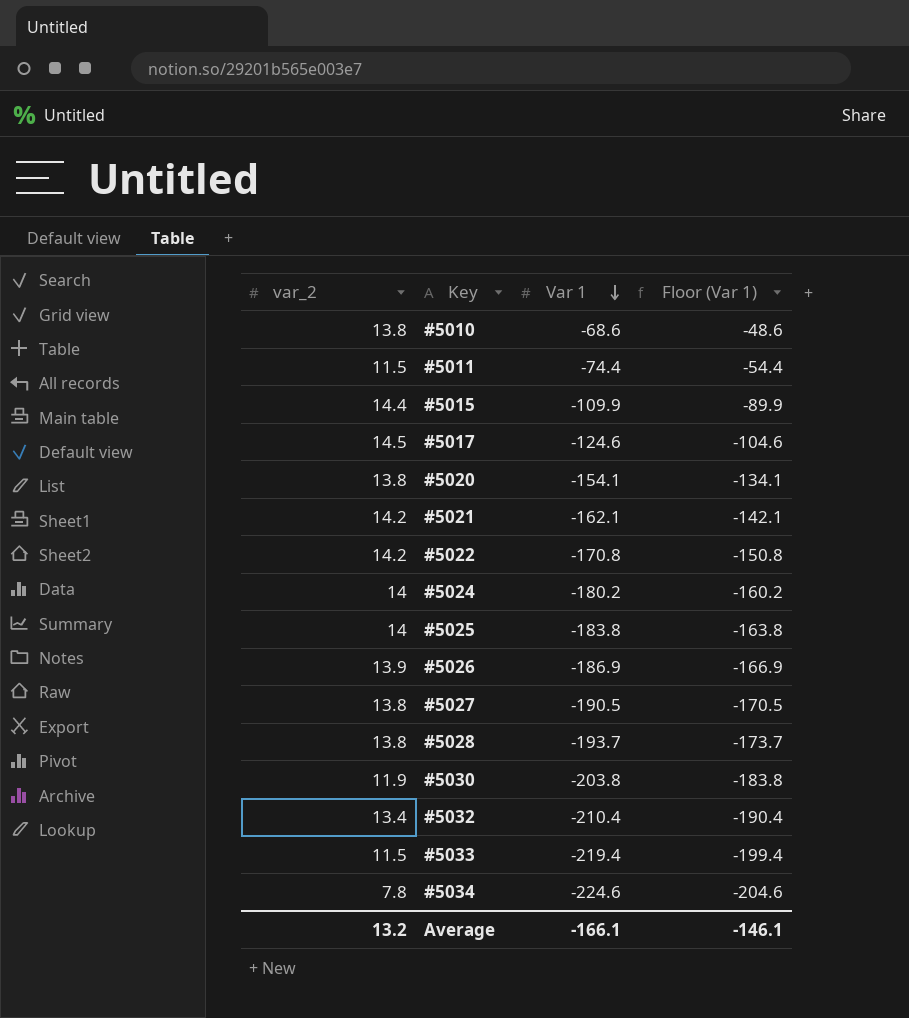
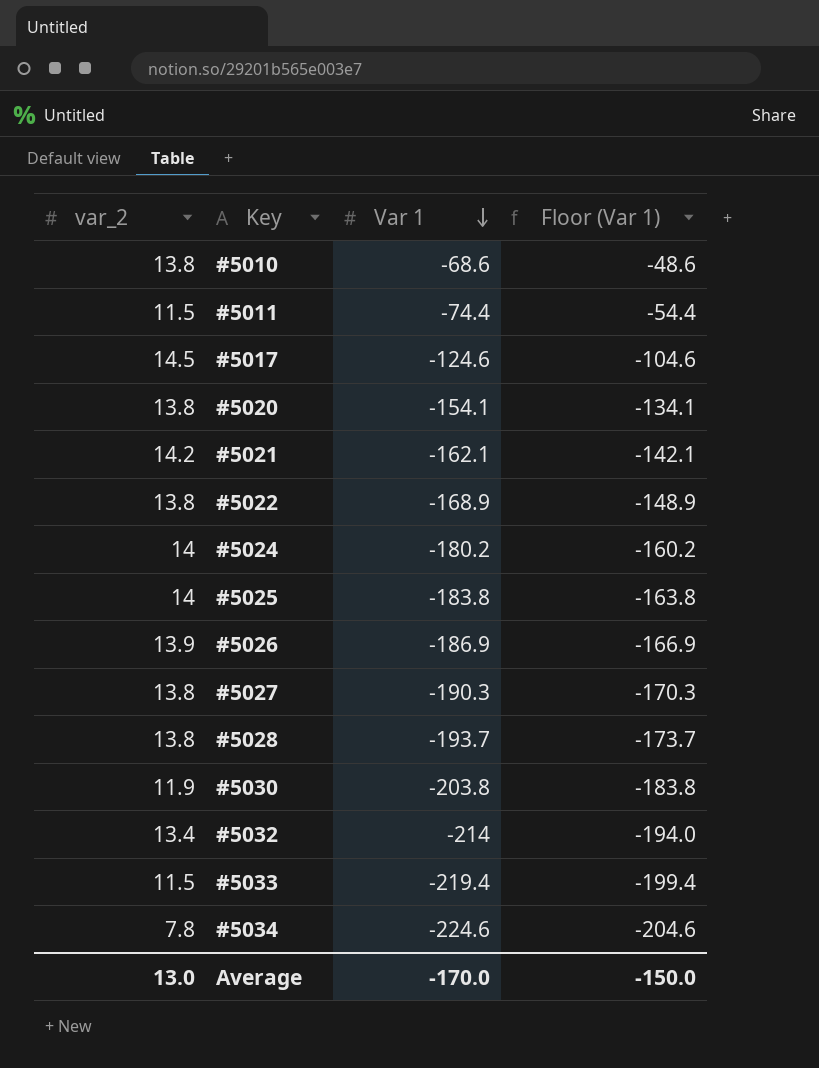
row #5015: 14.4 | -109.9 | -89.9 -> none
#5022 | var_2: 14.2 -> 13.8
#5022 | Var 1: -170.8 -> -168.9
#5022 | Floor (Var 1): -150.8 -> -148.9
#5027 | Var 1: -190.5 -> -190.3
#5027 | Floor (Var 1): -170.5 -> -170.3
#5032 | Var 1: -210.4 -> -214
#5032 | Floor (Var 1): -190.4 -> -194.0
Average | var_2: 13.2 -> 13.0
Average | Var 1: -166.1 -> -170.0
Average | Floor (Var 1): -146.1 -> -150.0

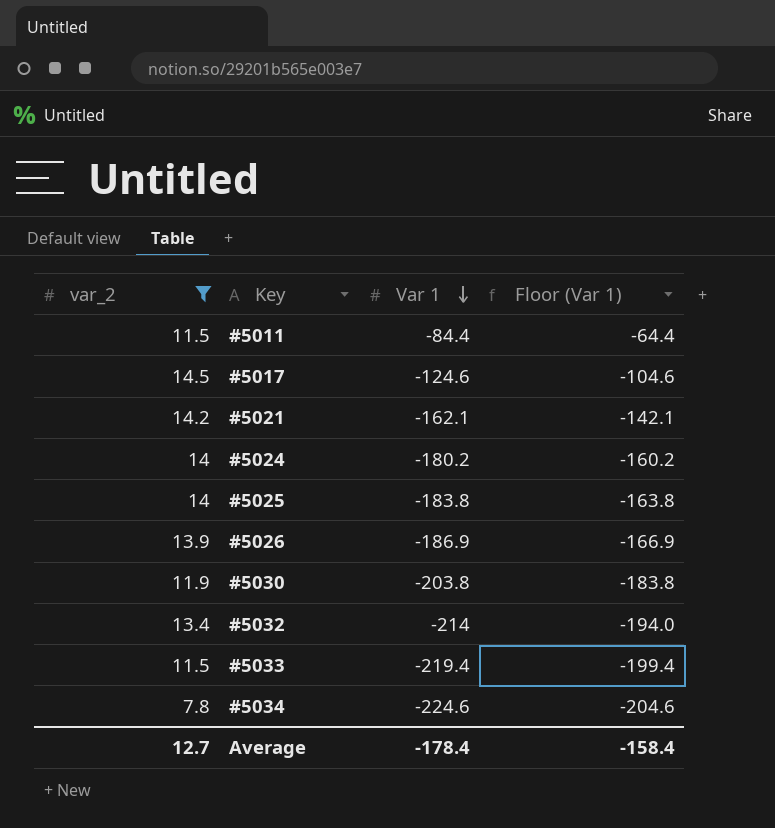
filter: none -> var_2 != 13.8
#5011 | Var 1: -74.4 -> -84.4
#5011 | Floor (Var 1): -54.4 -> -64.4
Average | var_2: 13.0 -> 12.7
Average | Var 1: -170.0 -> -178.4
Average | Floor (Var 1): -150.0 -> -158.4

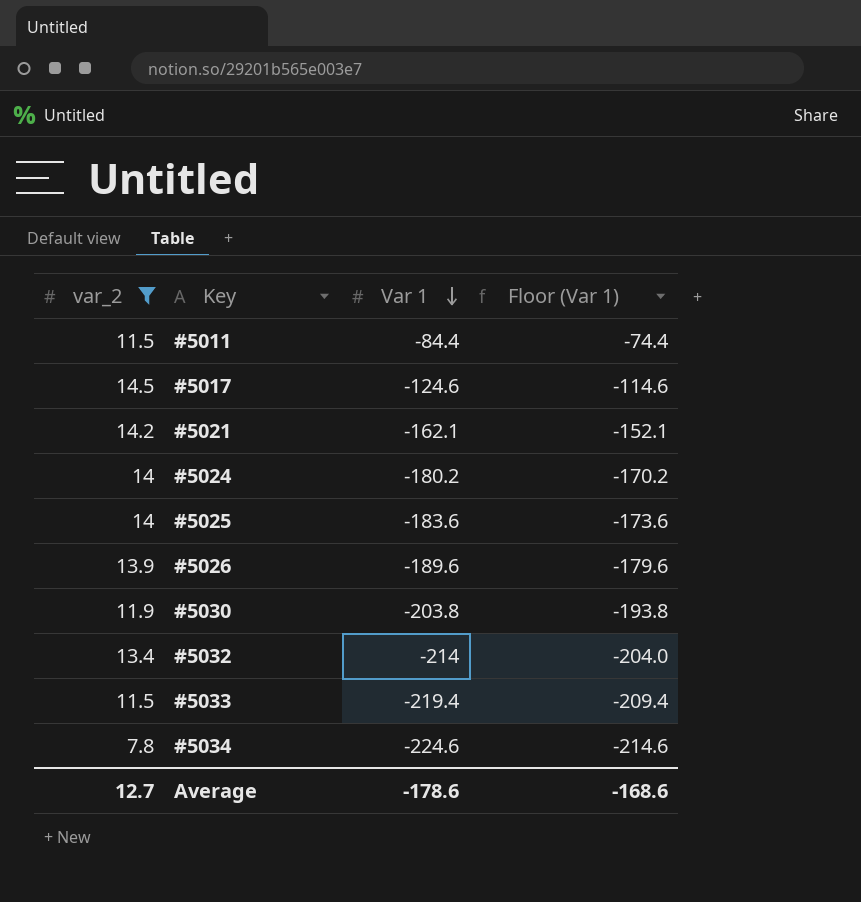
column Floor (Var 1) | formula: [Var 1] + 20 -> [Var 1] + 10
#5025 | Var 1: -183.8 -> -183.6
#5026 | Var 1: -186.9 -> -189.6
Average | Var 1: -178.4 -> -178.6
Average | Floor (Var 1): -158.4 -> -168.6

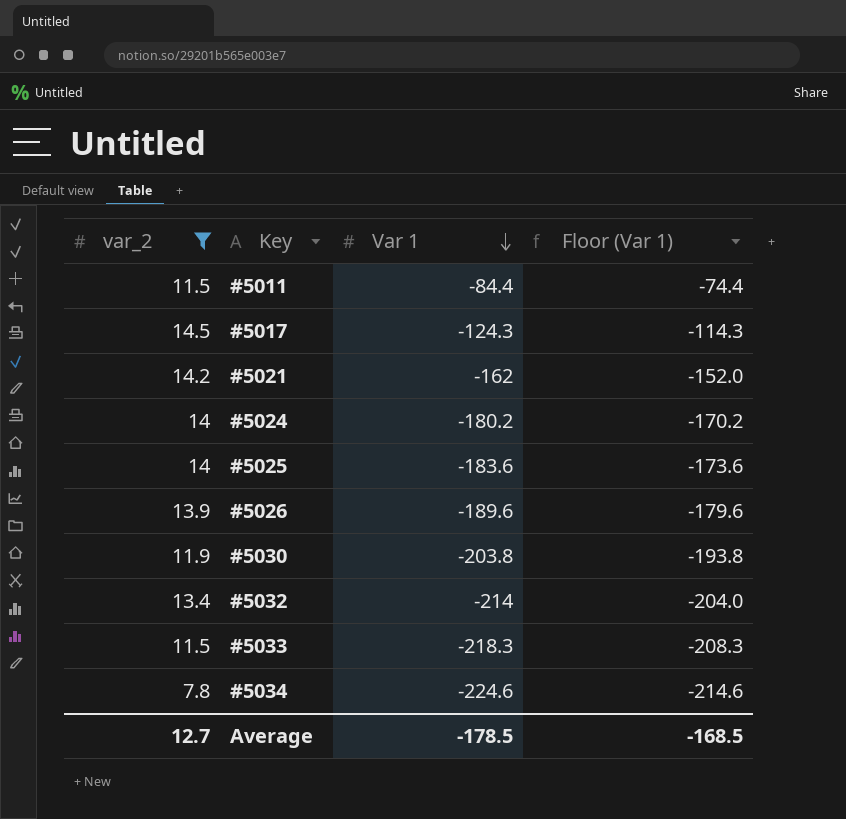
#5017 | Var 1: -124.6 -> -124.3
#5017 | Floor (Var 1): -114.6 -> -114.3
#5021 | Var 1: -162.1 -> -162
#5021 | Floor (Var 1): -152.1 -> -152.0
#5033 | Var 1: -219.4 -> -218.3
#5033 | Floor (Var 1): -209.4 -> -208.3
Average | Var 1: -178.6 -> -178.5
Average | Floor (Var 1): -168.6 -> -168.5

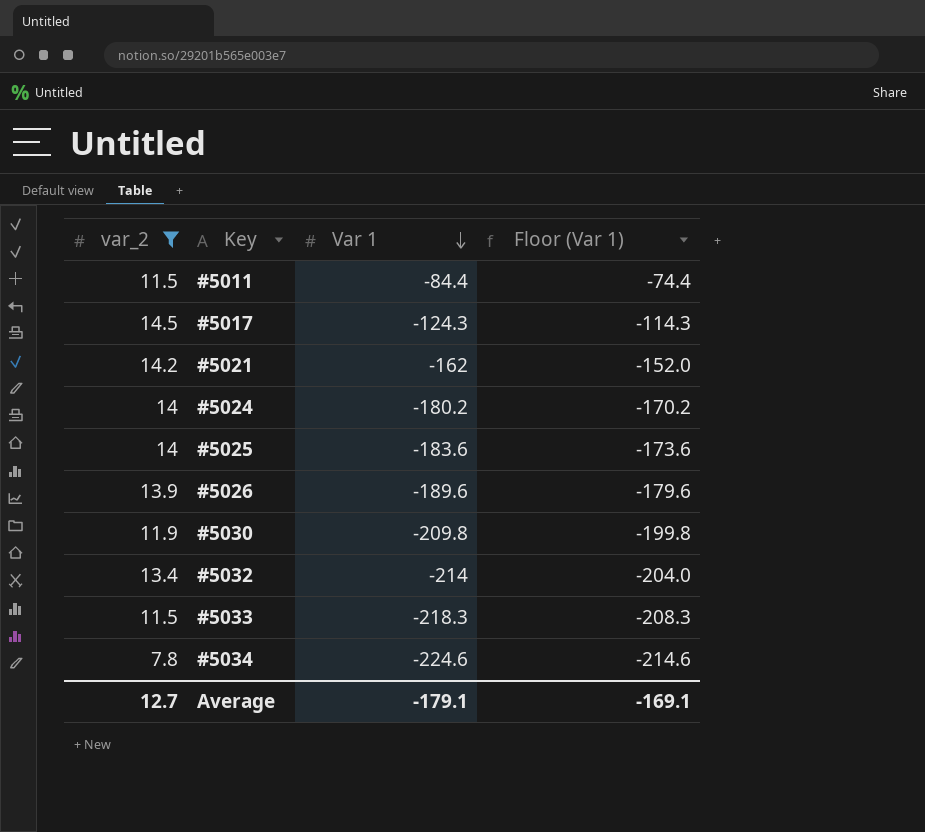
#5030 | Var 1: -203.8 -> -209.8
#5030 | Floor (Var 1): -193.8 -> -199.8
Average | Var 1: -178.5 -> -179.1
Average | Floor (Var 1): -168.5 -> -169.1

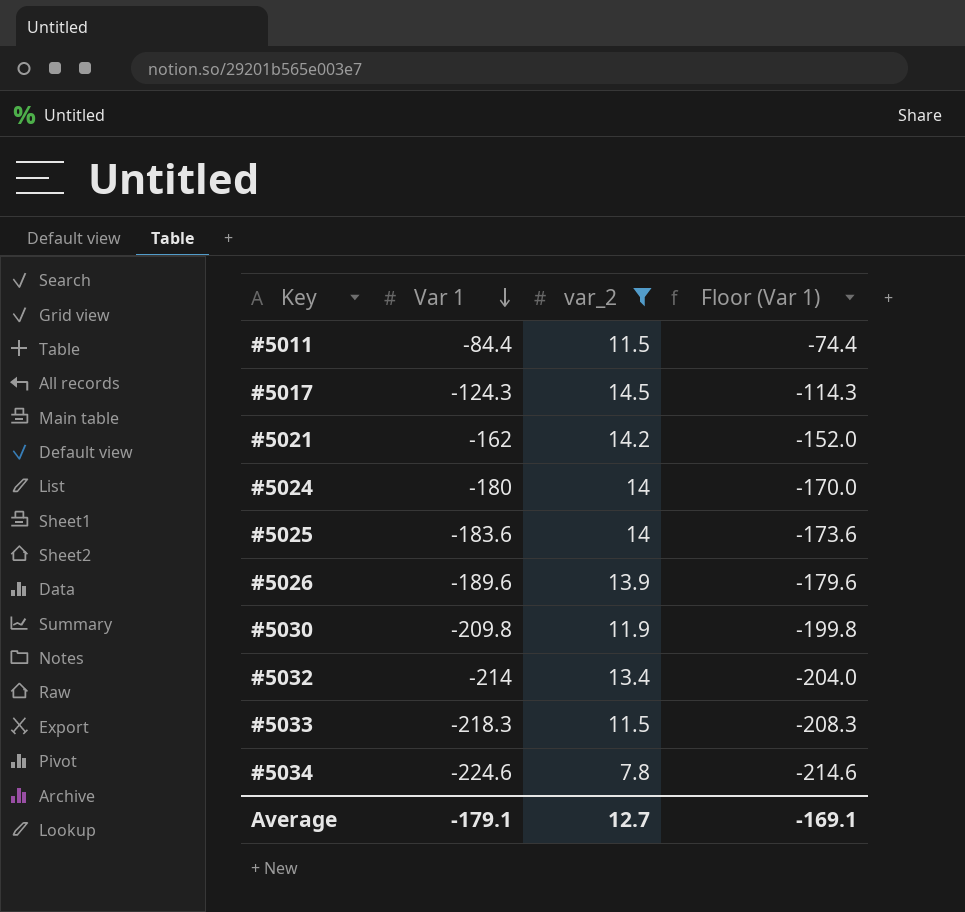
column var_2 | position: 1 -> 3
#5024 | Var 1: -180.2 -> -180
#5024 | Floor (Var 1): -170.2 -> -170.0

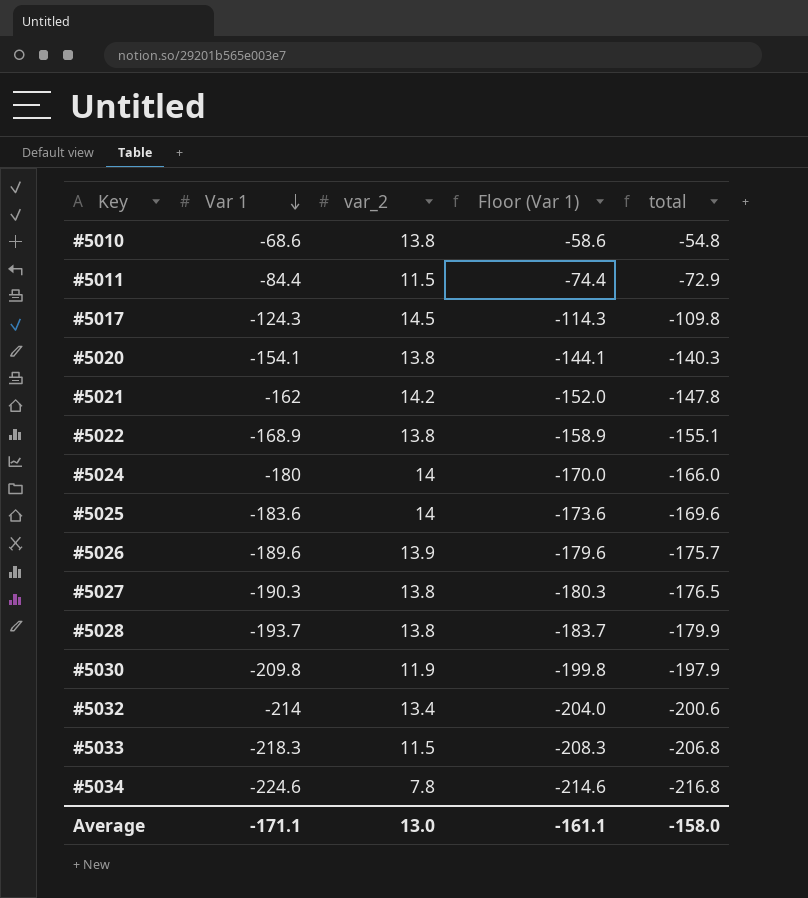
filter: var_2 != 13.8 -> none
column total | formula: none -> [Var 1] + [var_2]
Average | Var 1: -179.1 -> -171.1
Average | var_2: 12.7 -> 13.0
Average | Floor (Var 1): -169.1 -> -161.1

